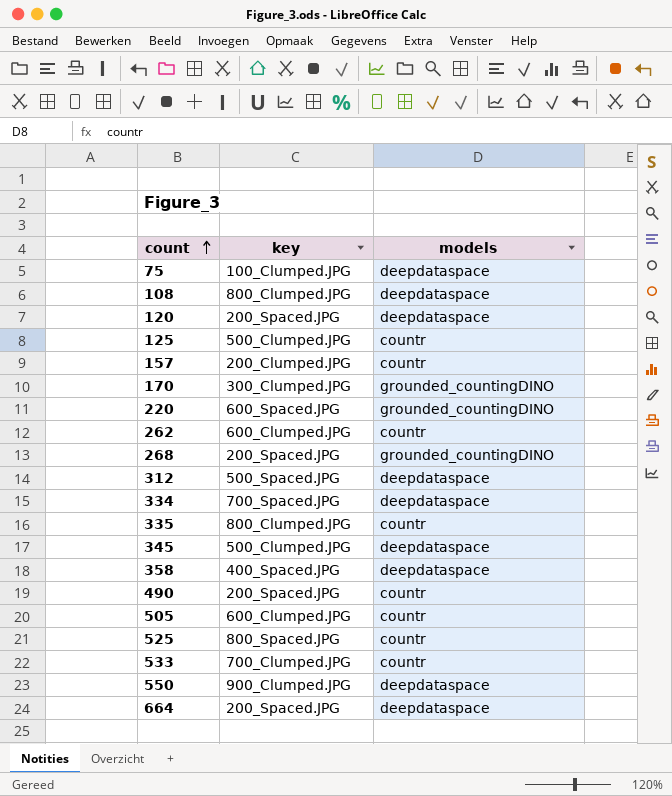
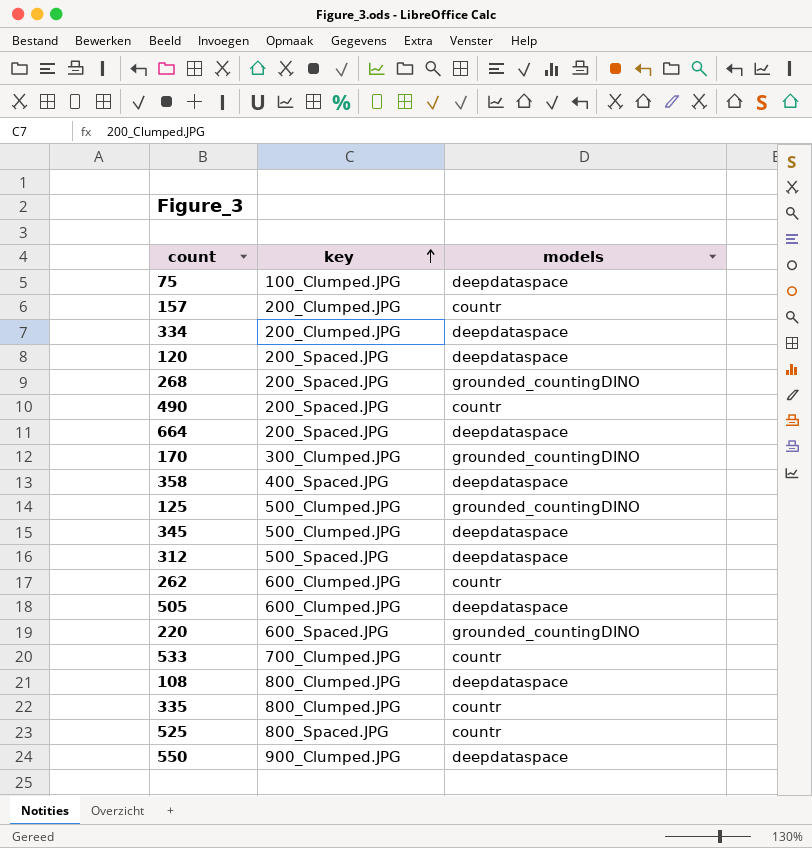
row order: count ascending -> key ascending
334 | key: 700_Spaced.JPG -> 200_Clumped.JPG
125 | models: countr -> grounded_countingDINO
505 | models: countr -> deepdataspace

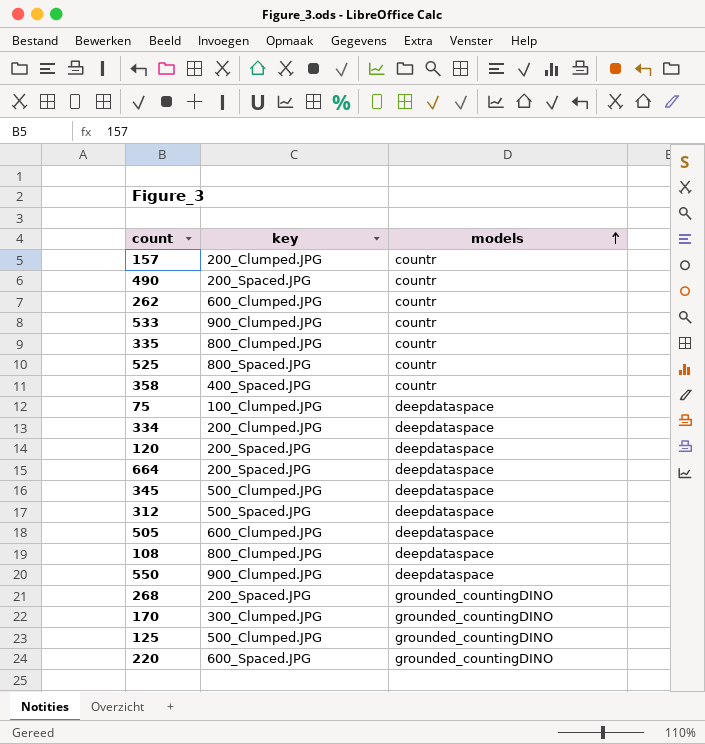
row order: key ascending -> models ascending
533 | key: 700_Clumped.JPG -> 900_Clumped.JPG
358 | models: deepdataspace -> countr

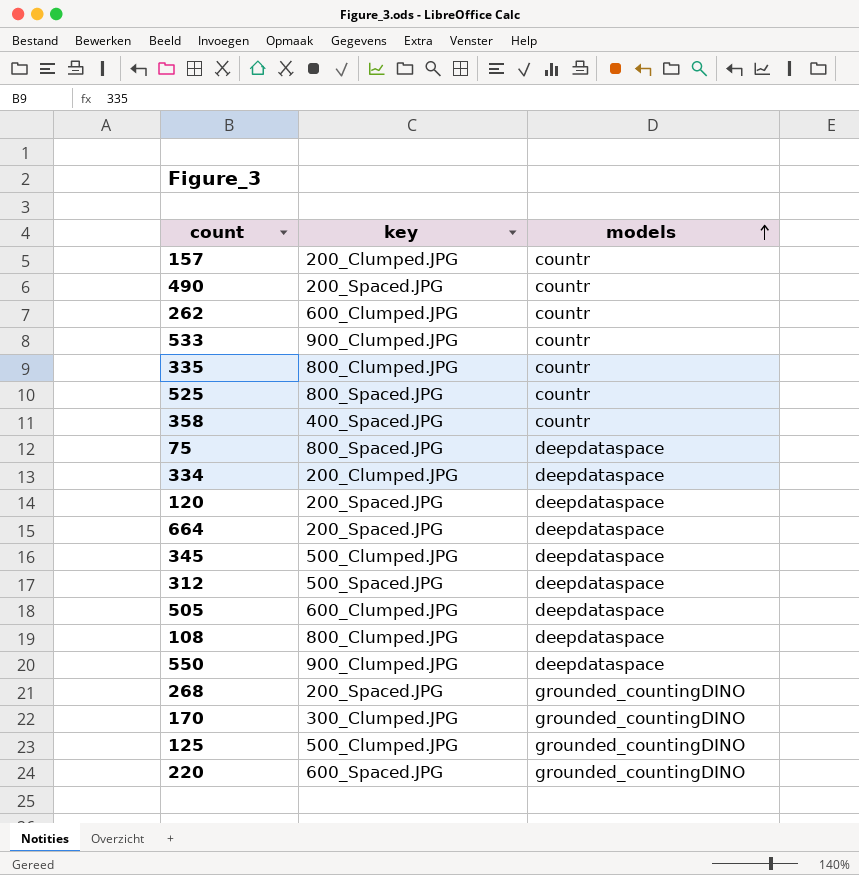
75 | key: 100_Clumped.JPG -> 800_Spaced.JPG

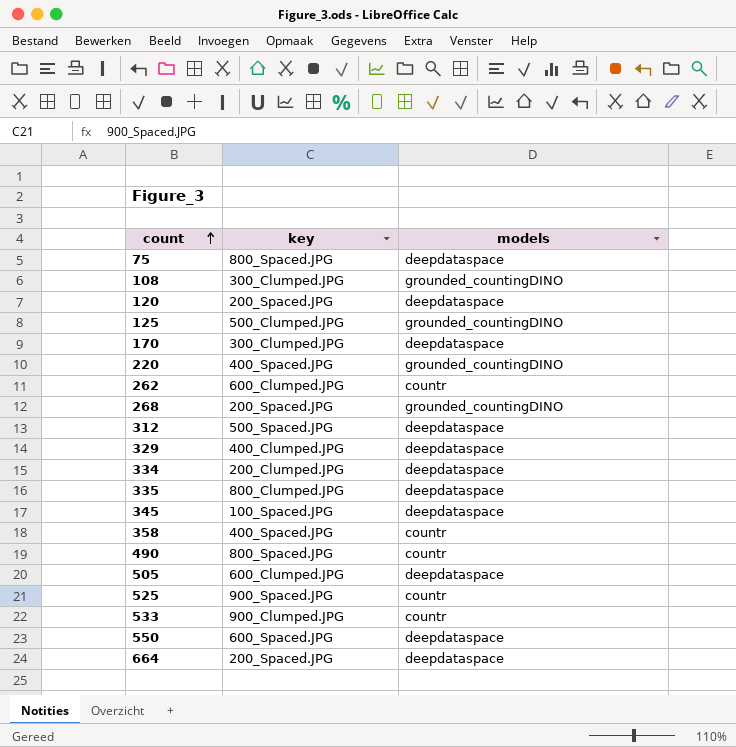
row order: models ascending -> count ascending
row 157: 200_Clumped.JPG | countr -> none
108 | key: 800_Clumped.JPG -> 300_Clumped.JPG
108 | models: deepdataspace -> grounded_countingDINO
170 | models: grounded_countingDINO -> deepdataspace
220 | key: 600_Spaced.JPG -> 400_Spaced.JPG
row 329: none -> 400_Clumped.JPG | deepdataspace
335 | models: countr -> deepdataspace
345 | key: 500_Clumped.JPG -> 100_Spaced.JPG
490 | key: 200_Spaced.JPG -> 800_Spaced.JPG
525 | key: 800_Spaced.JPG -> 900_Spaced.JPG
550 | key: 900_Clumped.JPG -> 600_Spaced.JPG

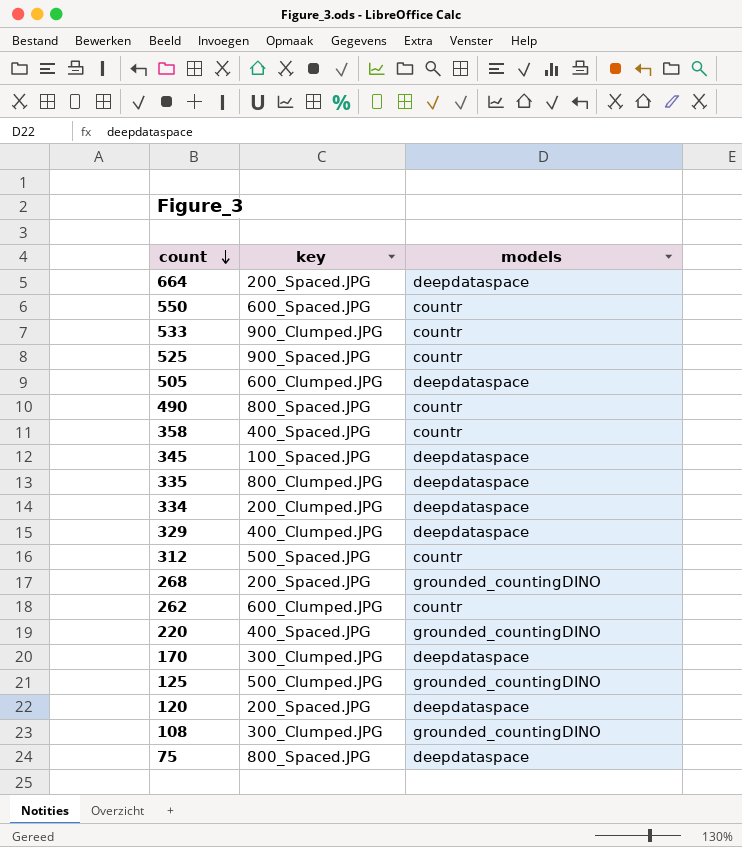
row order: count ascending -> count descending
550 | models: deepdataspace -> countr
312 | models: deepdataspace -> countr

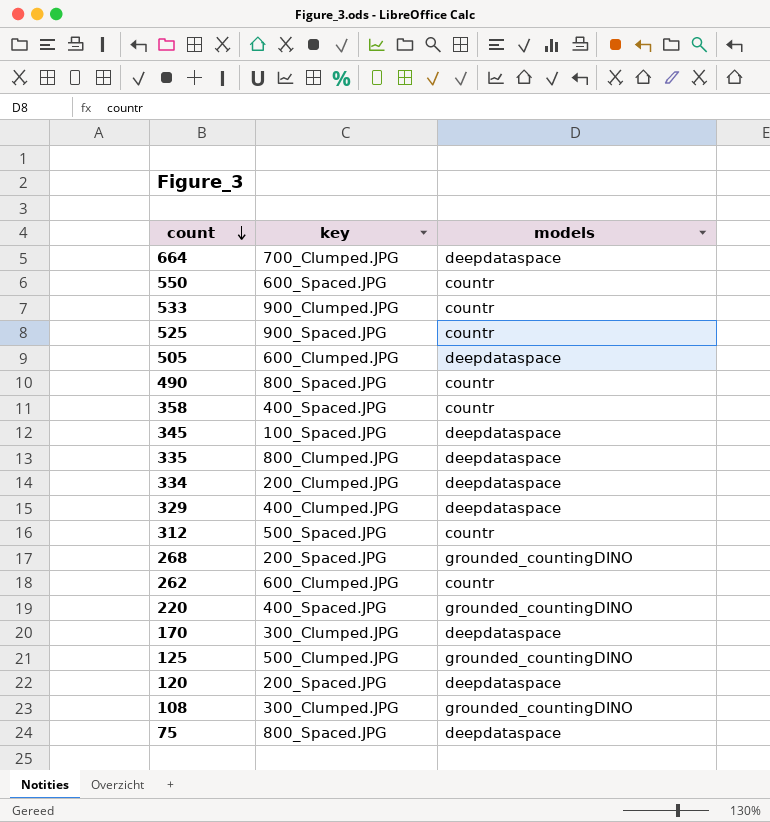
664 | key: 200_Spaced.JPG -> 700_Clumped.JPG

